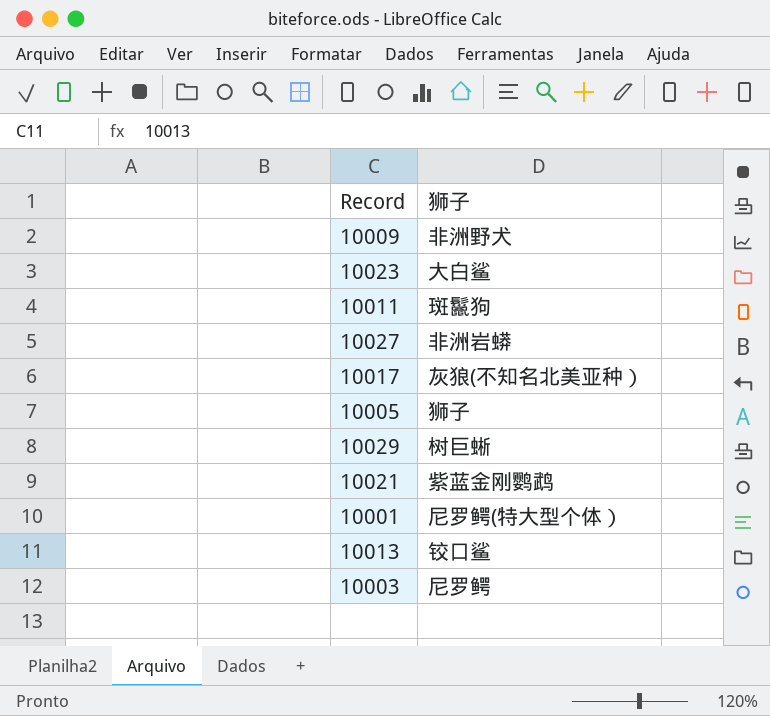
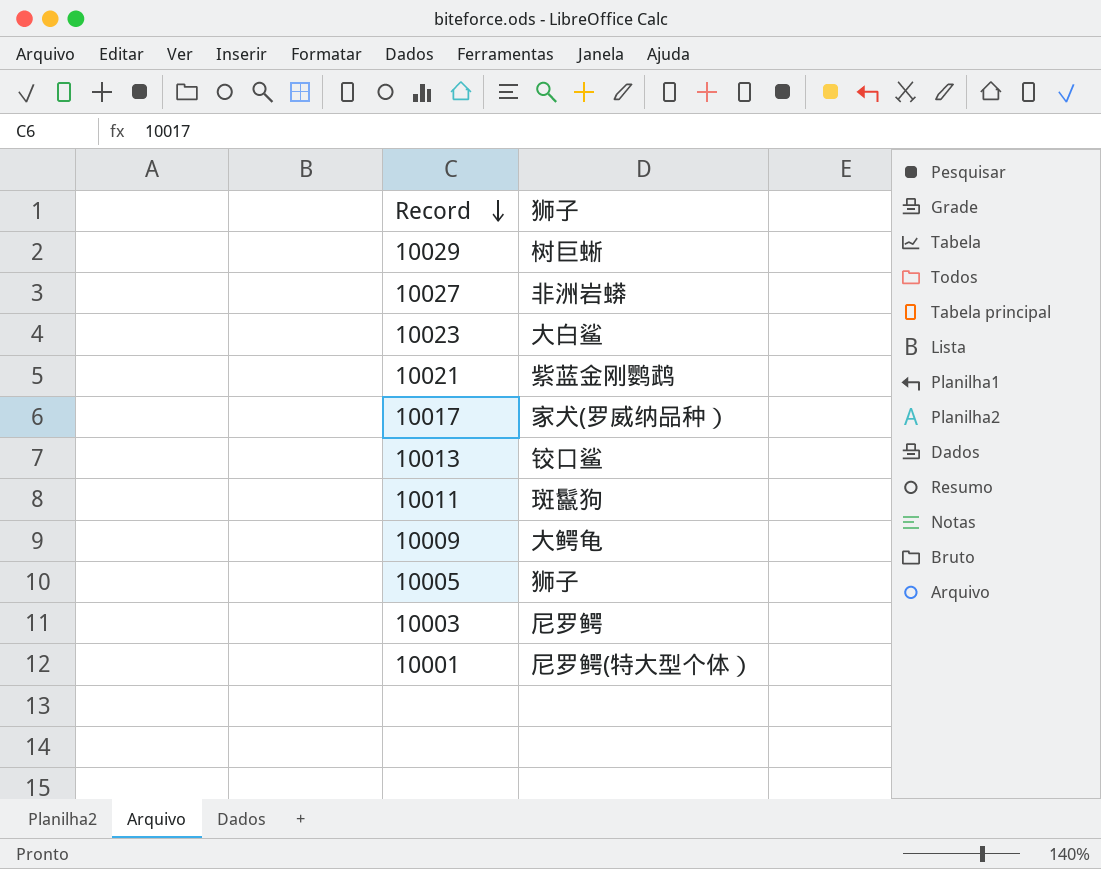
row order: none -> Record descending
10017 | 狮子: 灰狼(不知名北美亚种） -> 家犬(罗威纳品种）
10009 | 狮子: 非洲野犬 -> 大鳄龟

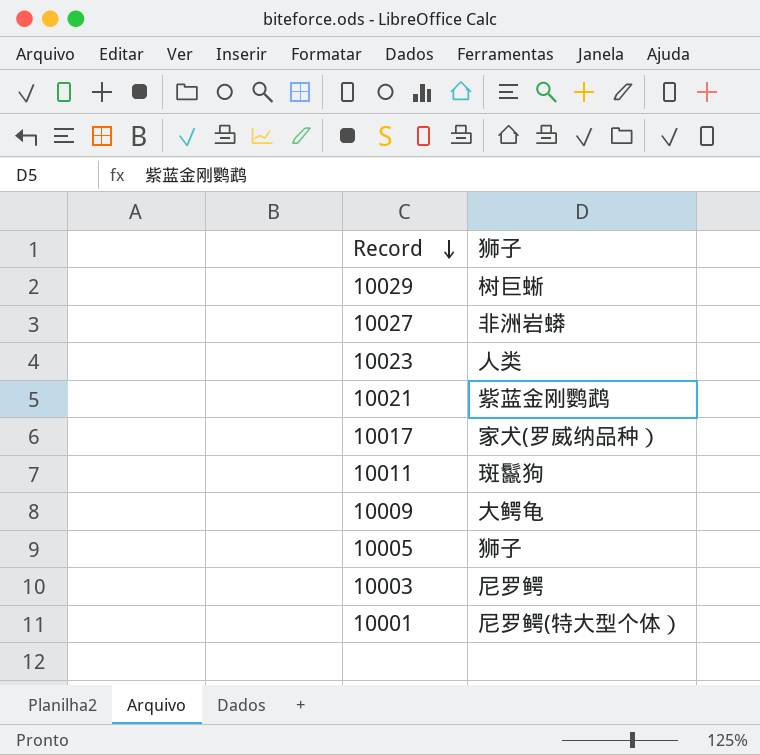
row 10013: 铰口鲨 -> none
10023 | 狮子: 大白鲨 -> 人类

